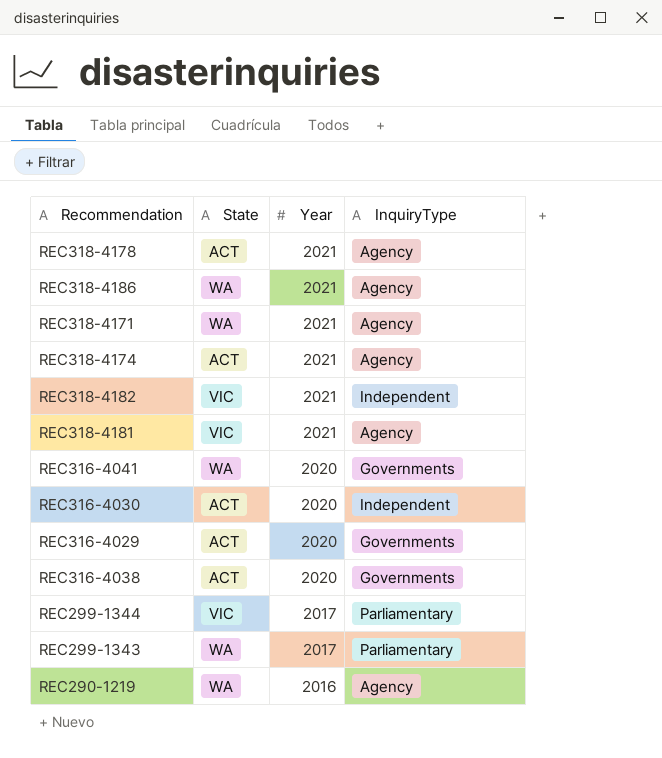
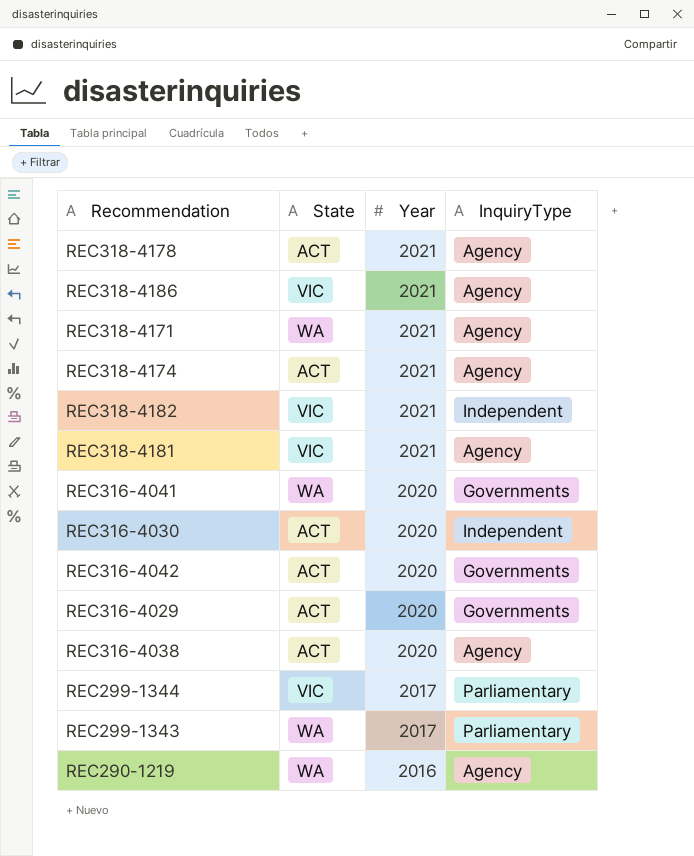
REC318-4186 | State: WA -> VIC
row REC316-4042: none -> ACT | 2020 | Governments
REC316-4038 | InquiryType: Governments -> Agency

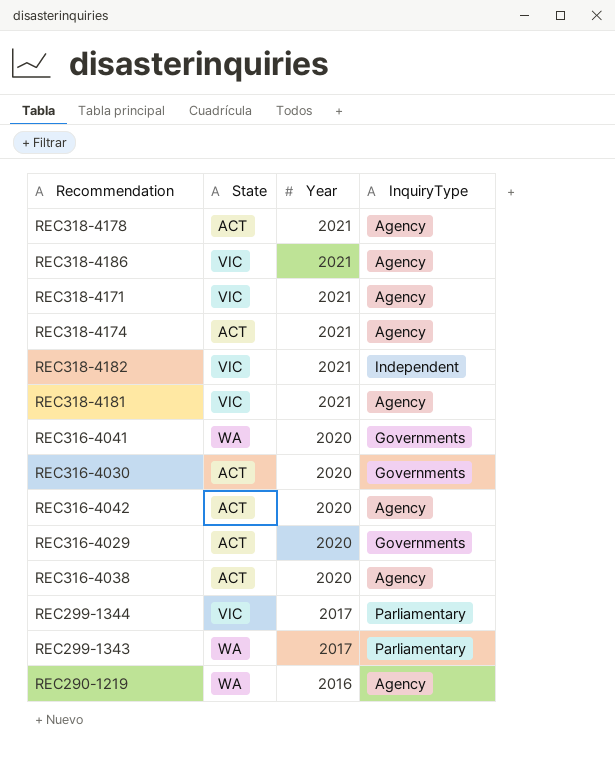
REC318-4171 | State: WA -> VIC
REC316-4030 | InquiryType: Independent -> Governments
REC316-4042 | InquiryType: Governments -> Agency

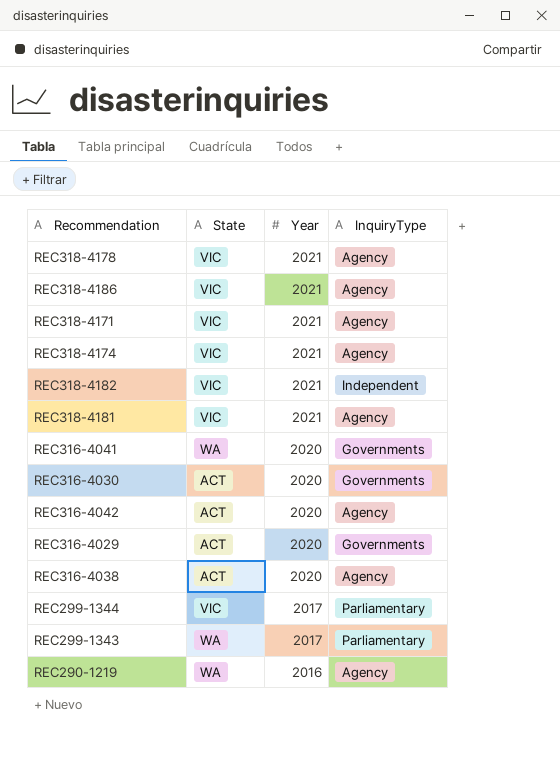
REC318-4178 | State: ACT -> VIC
REC318-4174 | State: ACT -> VIC

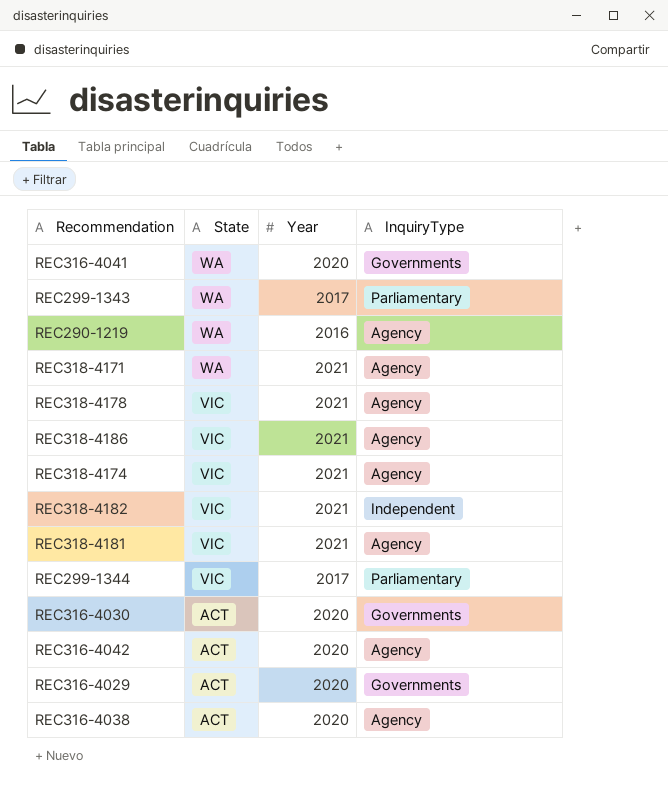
row order: Year descending -> State descending
REC318-4171 | State: VIC -> WA

